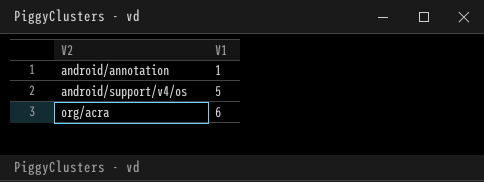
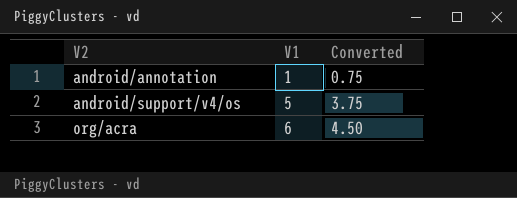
column Converted | formula: none -> [V1] * 0.75

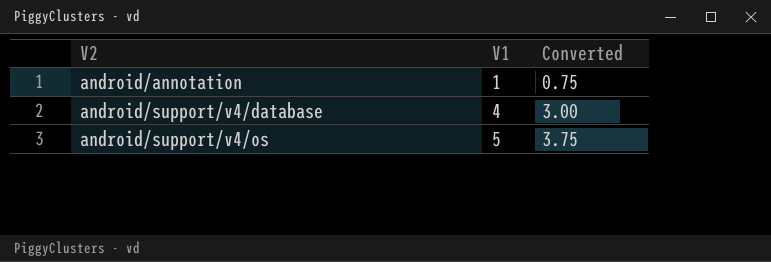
row org/acra: 6 | 4.50 -> none
row android/support/v4/database: none -> 4 | 3.00

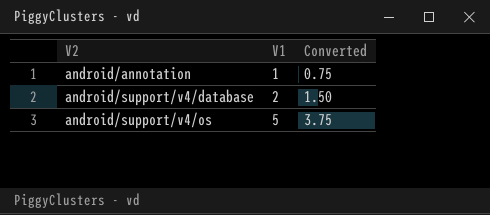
android/support/v4/database | V1: 4 -> 2
android/support/v4/database | Converted: 3.00 -> 1.50

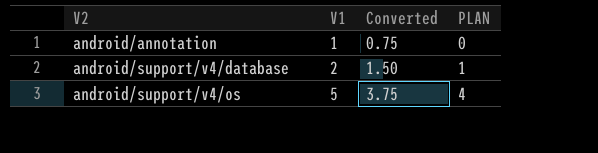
column PLAN | formula: none -> [V1] - 1

